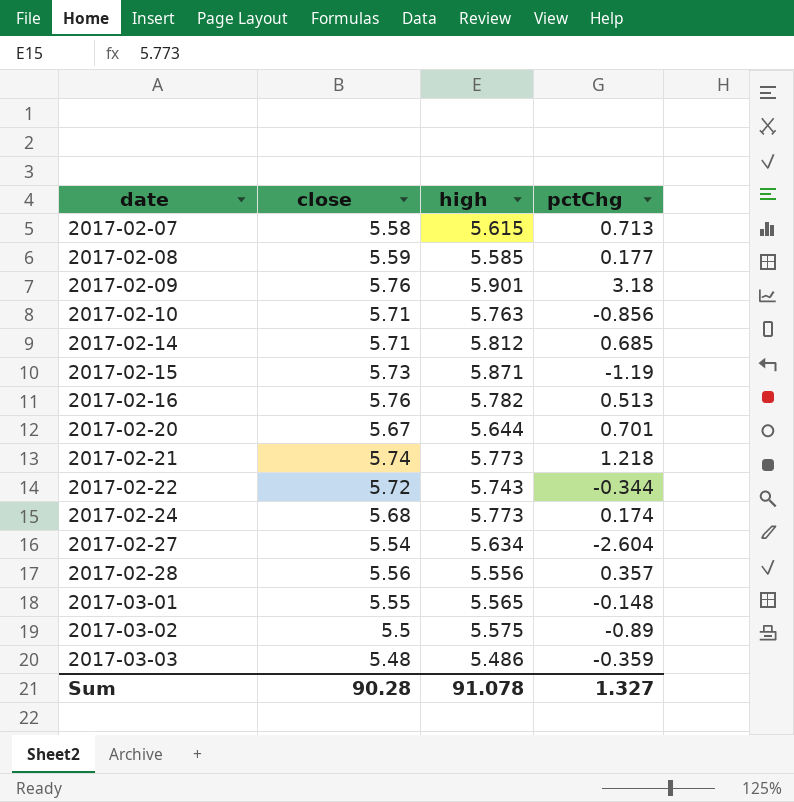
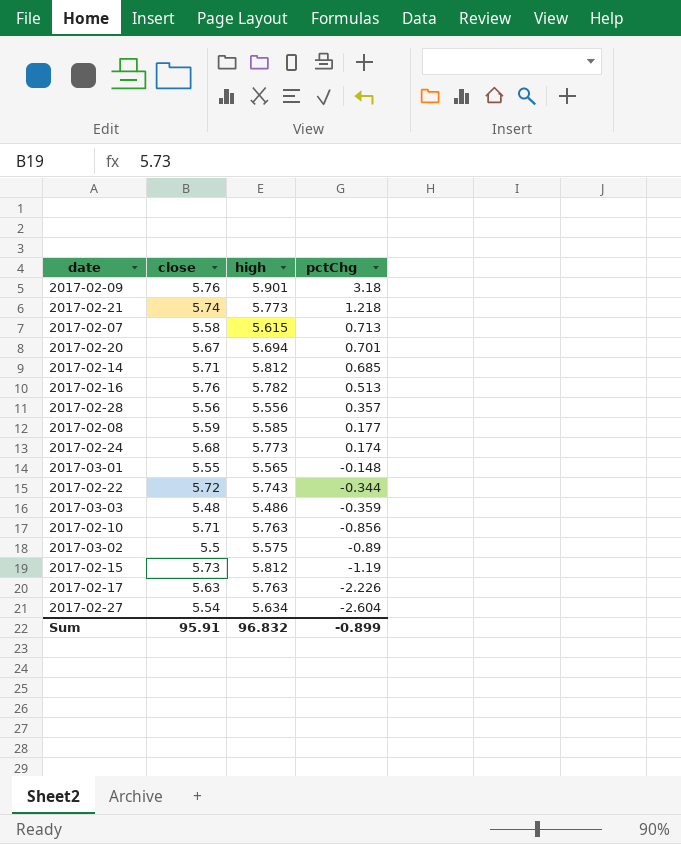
row order: date ascending -> pctChg descending
2017-02-20 | high: 5.644 -> 5.694
2017-02-15 | high: 5.871 -> 5.812
row 2017-02-17: none -> 5.63 | 5.763 | -2.226
Sum | close: 90.28 -> 95.91
Sum | high: 91.078 -> 96.832
Sum | pctChg: 1.327 -> -0.899

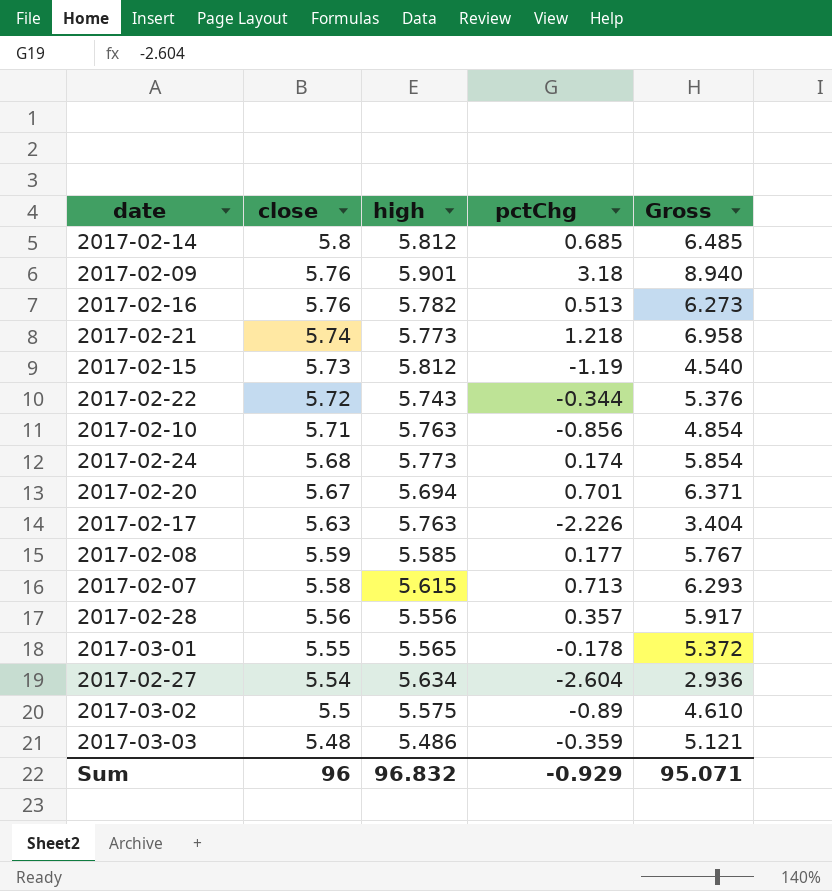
row order: pctChg descending -> close descending
column Gross | formula: none -> [close] + [pctChg]
2017-02-14 | close: 5.71 -> 5.8
2017-03-01 | pctChg: -0.148 -> -0.178
Sum | close: 95.91 -> 96
Sum | pctChg: -0.899 -> -0.929

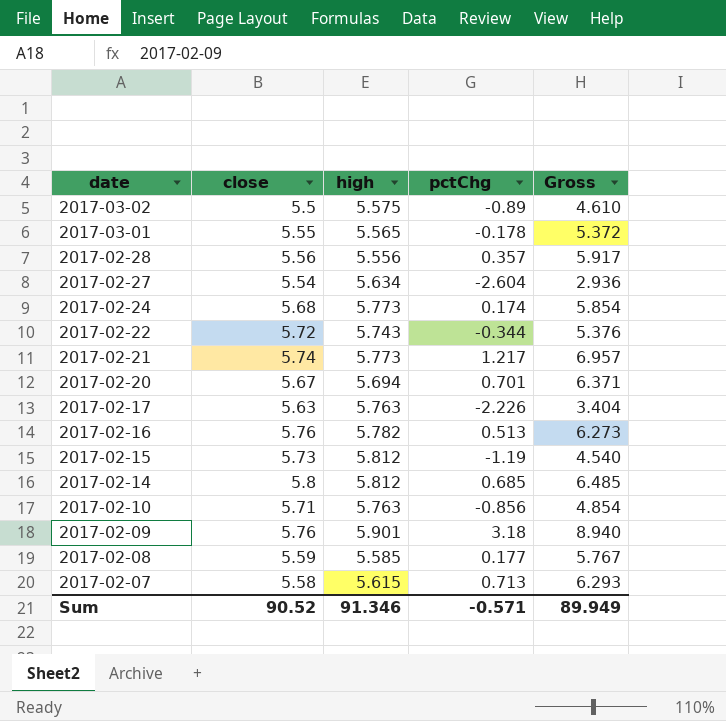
row order: close descending -> date descending
row 2017-03-03: 5.48 | 5.486 | -0.359 | 5.121 -> none
2017-02-21 | pctChg: 1.218 -> 1.217
2017-02-21 | Gross: 6.958 -> 6.957
Sum | close: 96 -> 90.52
Sum | high: 96.832 -> 91.346
Sum | pctChg: -0.929 -> -0.571
Sum | Gross: 95.071 -> 89.949

